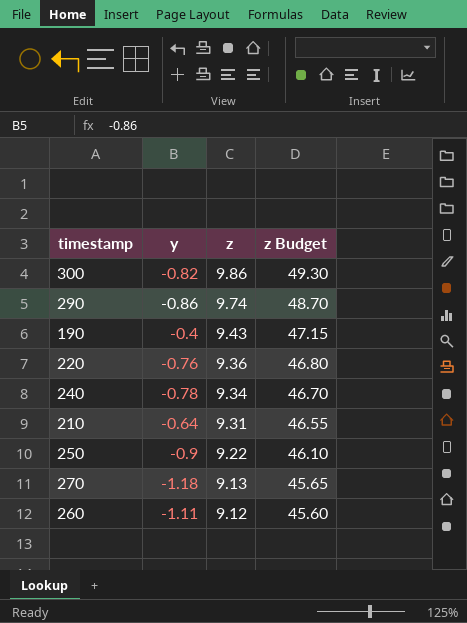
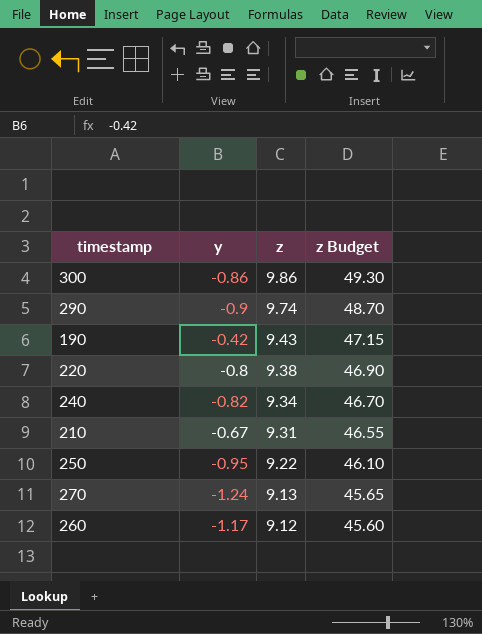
300 | y: -0.82 -> -0.86
290 | y: -0.86 -> -0.9
190 | y: -0.4 -> -0.42
220 | y: -0.76 -> -0.8
220 | z: 9.36 -> 9.38
220 | z Budget: 46.80 -> 46.90
240 | y: -0.78 -> -0.82
210 | y: -0.64 -> -0.67
250 | y: -0.9 -> -0.95
270 | y: -1.18 -> -1.24
260 | y: -1.11 -> -1.17

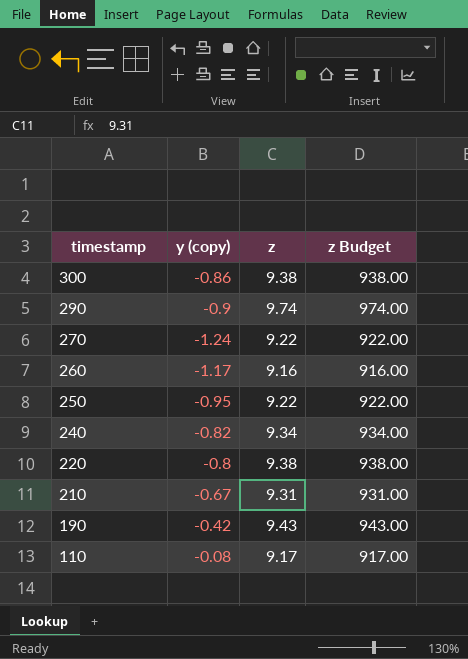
row order: z descending -> timestamp descending
column name: y -> y (copy)
column z Budget | formula: [z] * 5 -> [z] * 100
300 | z: 9.86 -> 9.38
270 | z: 9.13 -> 9.22
260 | z: 9.12 -> 9.16
row 110: none -> -0.08 | 9.17 | 917.00

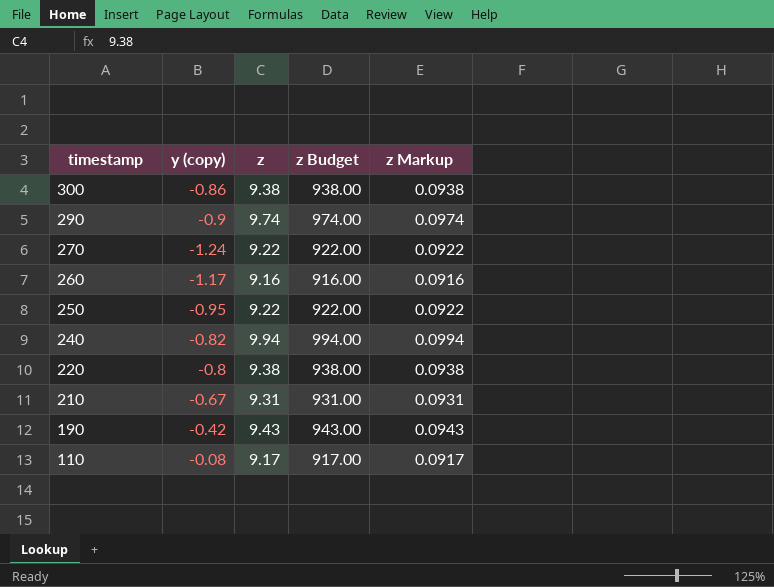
column z Markup | formula: none -> [z] * 0.01
240 | z: 9.34 -> 9.94
240 | z Budget: 934.00 -> 994.00

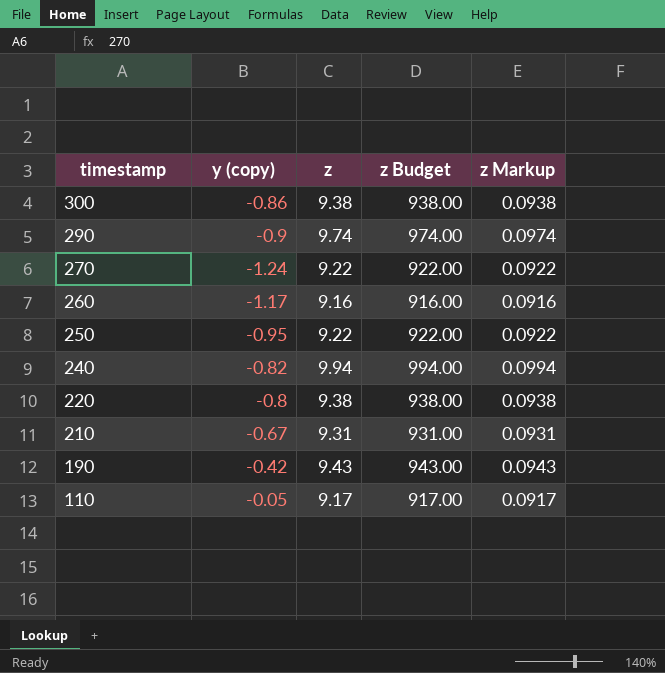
110 | y (copy): -0.08 -> -0.05

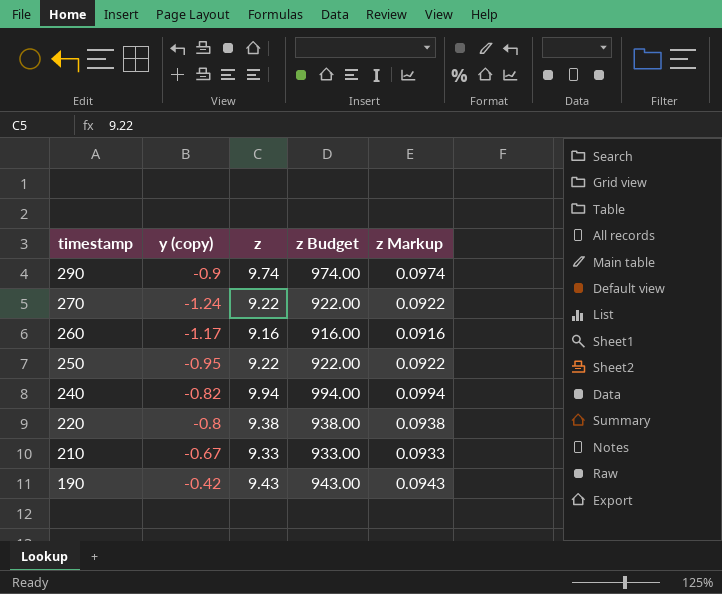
row 300: -0.86 | 9.38 | 938.00 | 0.0938 -> none
row 110: -0.05 | 9.17 | 917.00 | 0.0917 -> none
210 | z: 9.31 -> 9.33
210 | z Budget: 931.00 -> 933.00
210 | z Markup: 0.0931 -> 0.0933

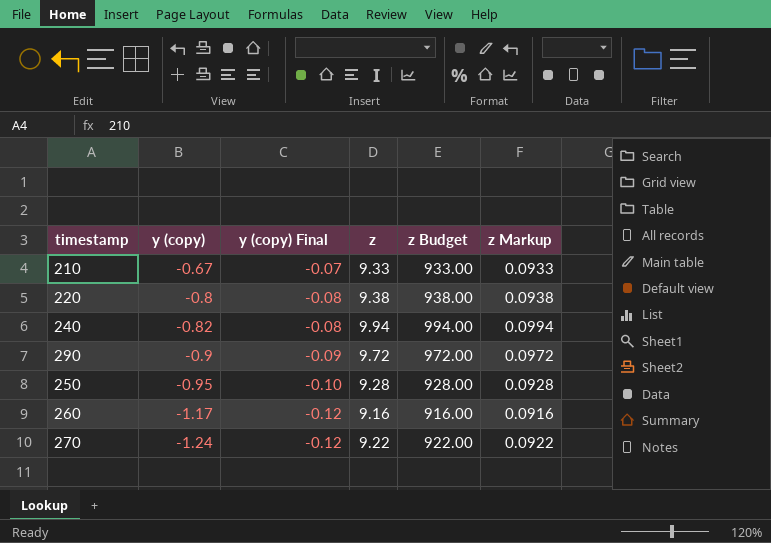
row order: timestamp descending -> y (copy) descending
column y (copy) Final | formula: none -> [y (copy)] * 0.1
row 190: -0.42 | 9.43 | 943.00 | 0.0943 -> none
290 | z: 9.74 -> 9.72
290 | z Budget: 974.00 -> 972.00
290 | z Markup: 0.0974 -> 0.0972
250 | z: 9.22 -> 9.28
250 | z Budget: 922.00 -> 928.00
250 | z Markup: 0.0922 -> 0.0928

